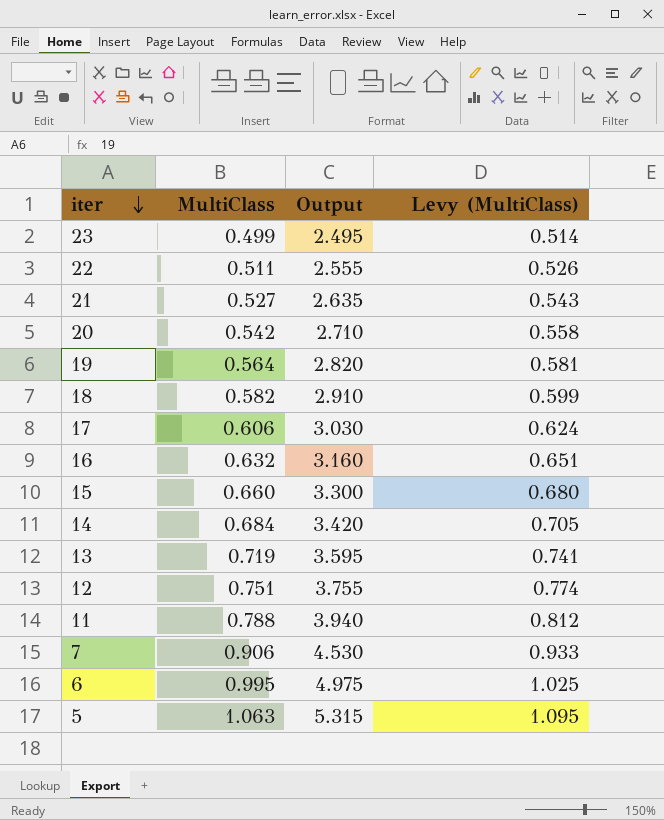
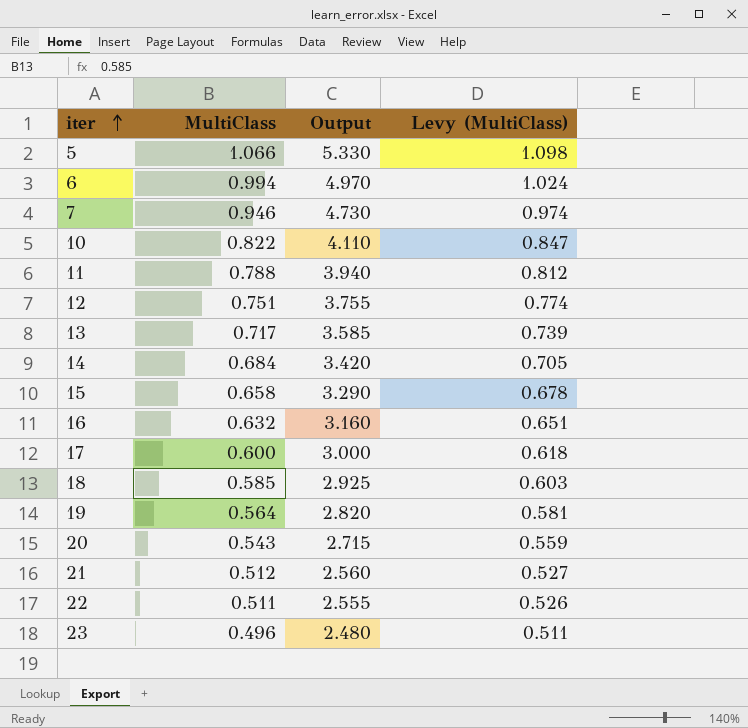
row order: iter descending -> iter ascending
5 | MultiClass: 1.063 -> 1.066
5 | Output: 5.315 -> 5.330
5 | Levy (MultiClass): 1.095 -> 1.098
6 | MultiClass: 0.995 -> 0.994
6 | Output: 4.975 -> 4.970
6 | Levy (MultiClass): 1.025 -> 1.024
7 | MultiClass: 0.906 -> 0.946
7 | Output: 4.530 -> 4.730
7 | Levy (MultiClass): 0.933 -> 0.974
row 10: none -> 0.822 | 4.110 | 0.847
13 | MultiClass: 0.719 -> 0.717
13 | Output: 3.595 -> 3.585
13 | Levy (MultiClass): 0.741 -> 0.739
15 | MultiClass: 0.660 -> 0.658
15 | Output: 3.300 -> 3.290
15 | Levy (MultiClass): 0.680 -> 0.678
17 | MultiClass: 0.606 -> 0.600
17 | Output: 3.030 -> 3.000
17 | Levy (MultiClass): 0.624 -> 0.618
18 | MultiClass: 0.582 -> 0.585
18 | Output: 2.910 -> 2.925
18 | Levy (MultiClass): 0.599 -> 0.603
20 | MultiClass: 0.542 -> 0.543
20 | Output: 2.710 -> 2.715
20 | Levy (MultiClass): 0.558 -> 0.559
21 | MultiClass: 0.527 -> 0.512
21 | Output: 2.635 -> 2.560
21 | Levy (MultiClass): 0.543 -> 0.527
23 | MultiClass: 0.499 -> 0.496
23 | Output: 2.495 -> 2.480
23 | Levy (MultiClass): 0.514 -> 0.511

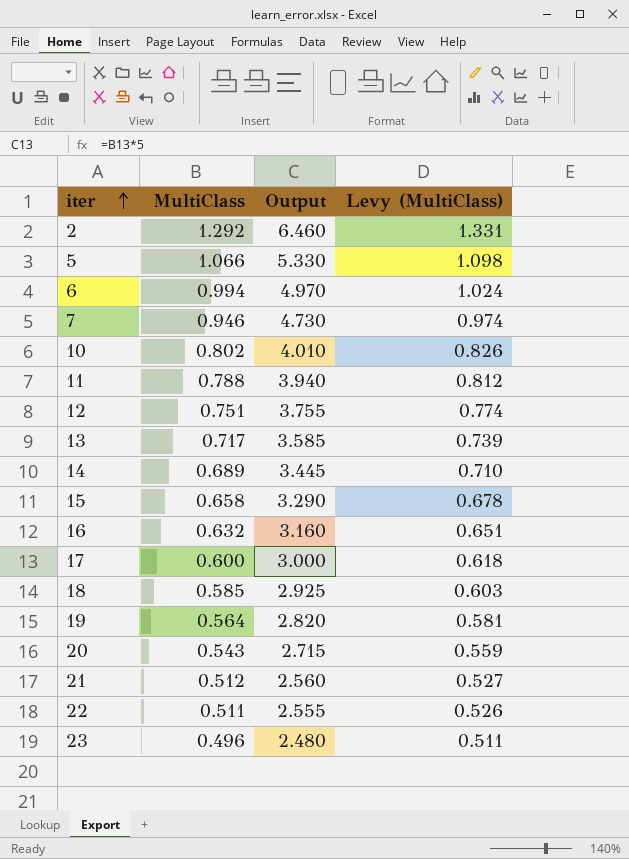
row 2: none -> 1.292 | 6.460 | 1.331
10 | MultiClass: 0.822 -> 0.802
10 | Output: 4.110 -> 4.010
10 | Levy (MultiClass): 0.847 -> 0.826
14 | MultiClass: 0.684 -> 0.689
14 | Output: 3.420 -> 3.445
14 | Levy (MultiClass): 0.705 -> 0.710

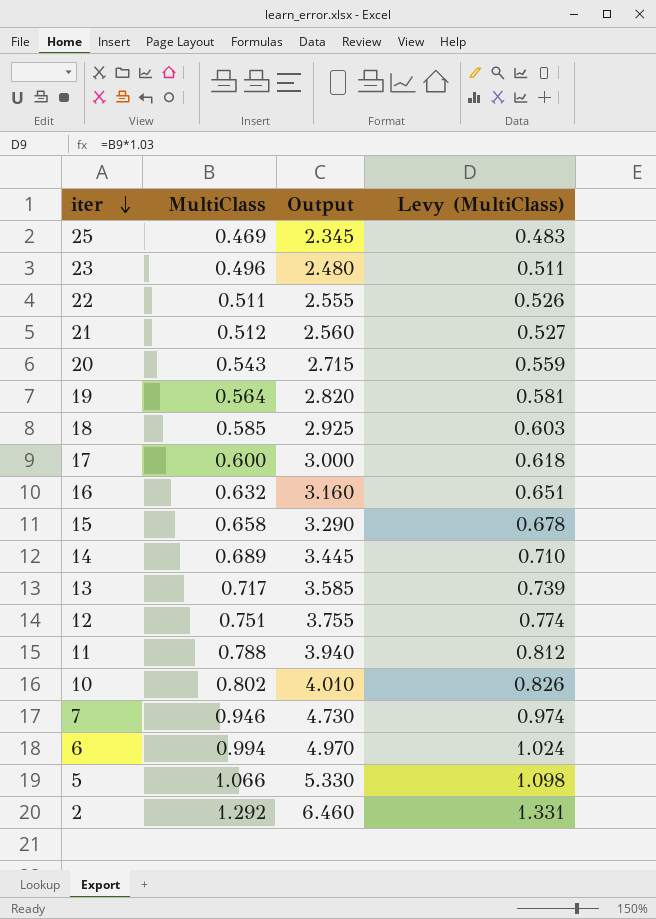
row order: iter ascending -> iter descending
row 25: none -> 0.469 | 2.345 | 0.483

